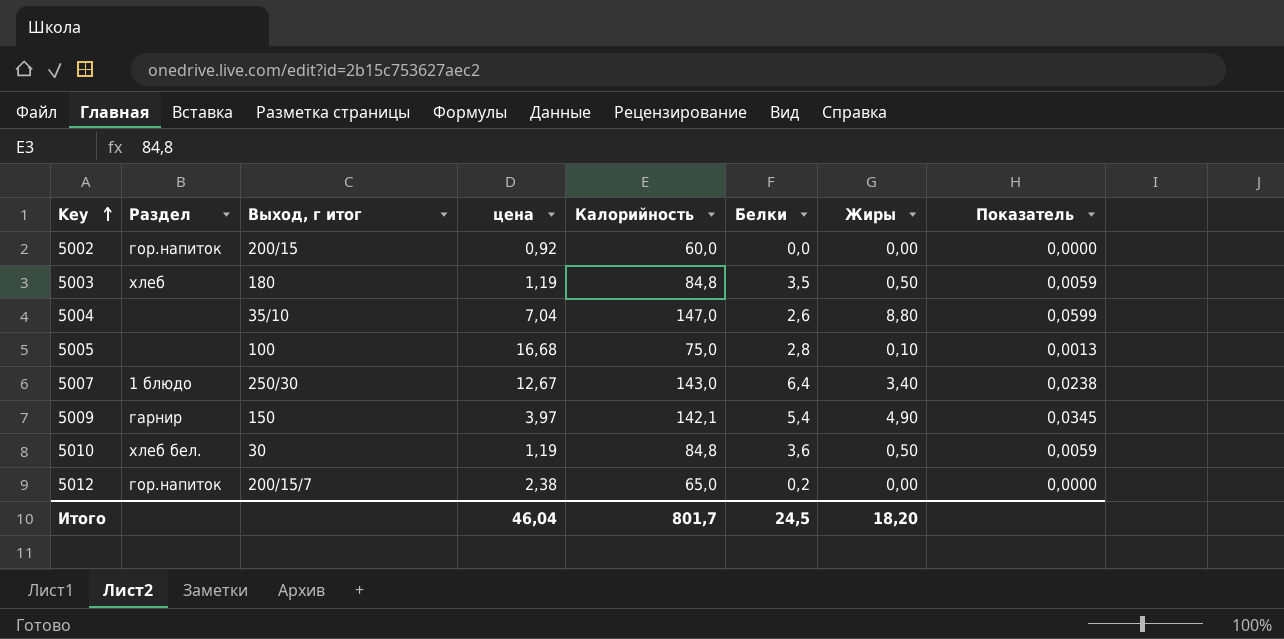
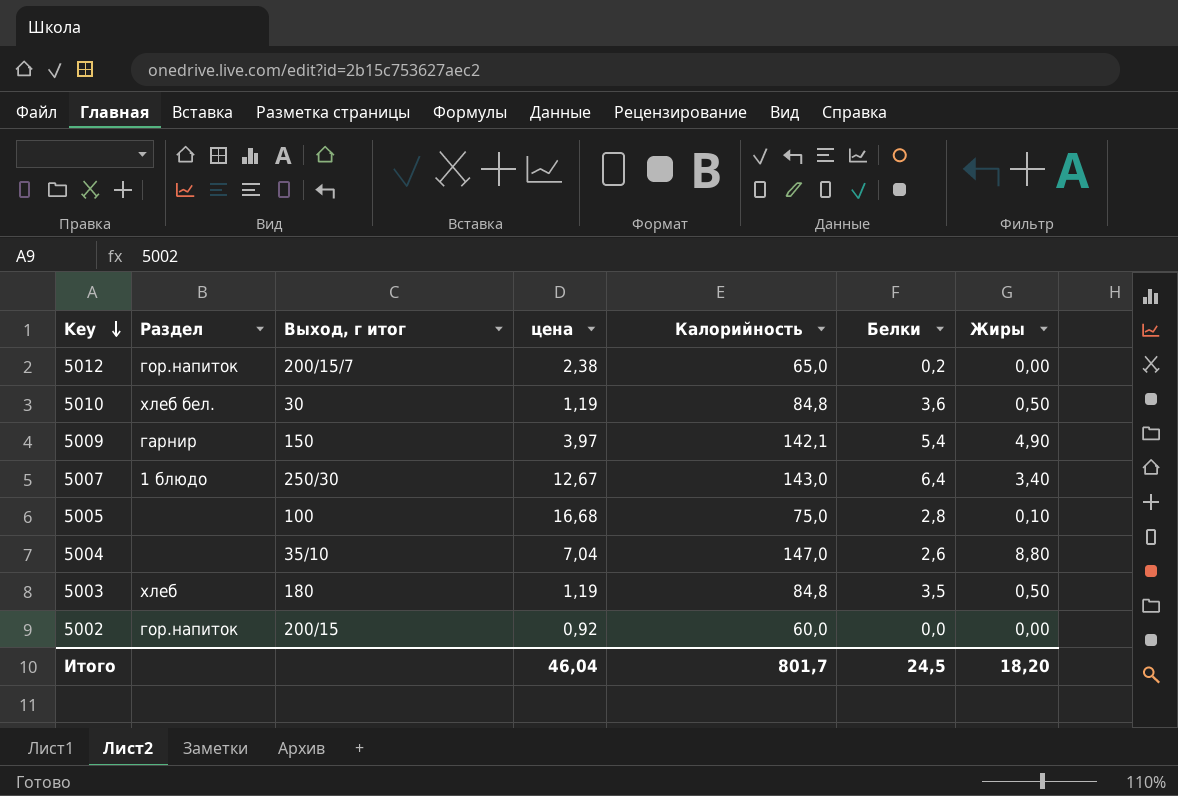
row order: Key ascending -> Key descending
column Показатель | formula: [Жиры] / [Калорийность] -> none

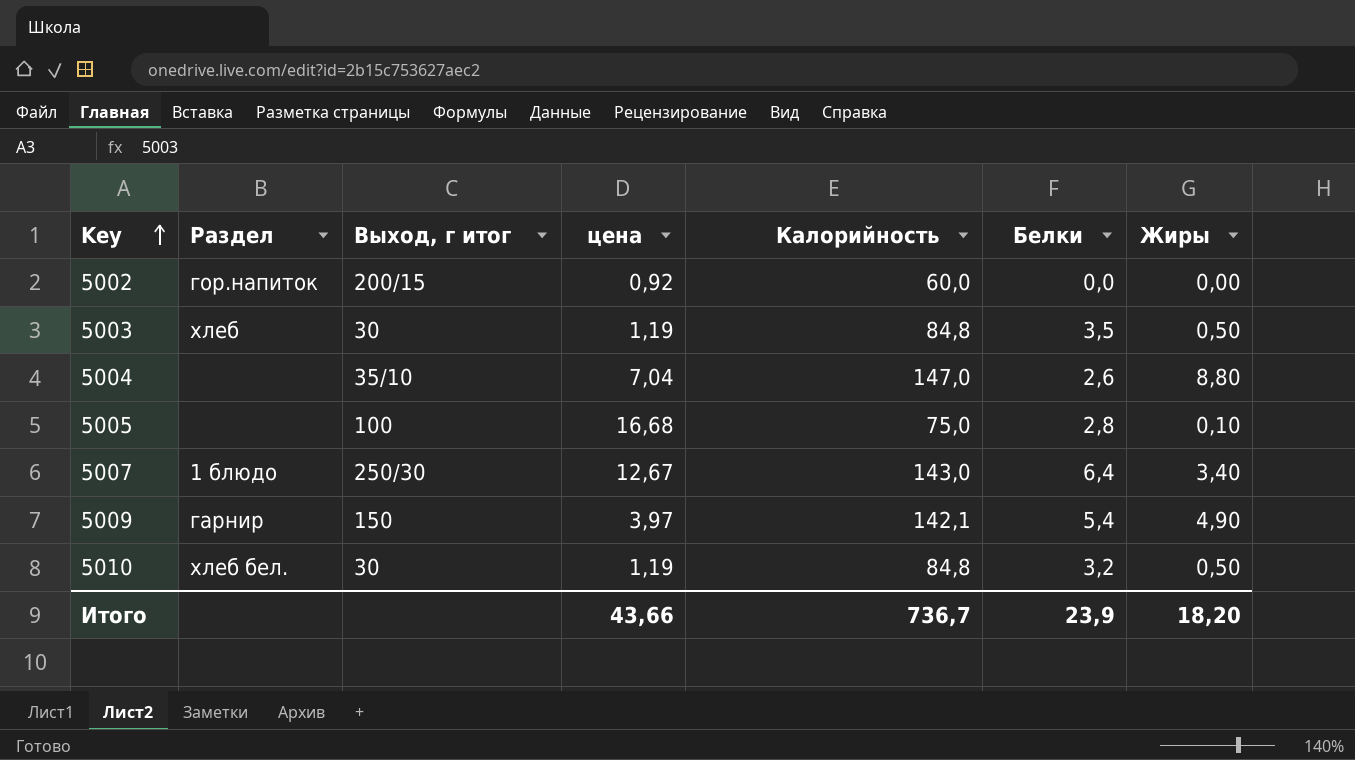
row order: Key descending -> Key ascending
row 5012: гор.напиток | 200/15/7 | 2,38 | 65,0 | 0,2 | 0,00 -> none
5003 | Выход, г итог: 180 -> 30
5010 | Белки: 3,6 -> 3,2
Итого | цена: 46,04 -> 43,66
Итого | Калорийность: 801,7 -> 736,7
Итого | Белки: 24,5 -> 23,9

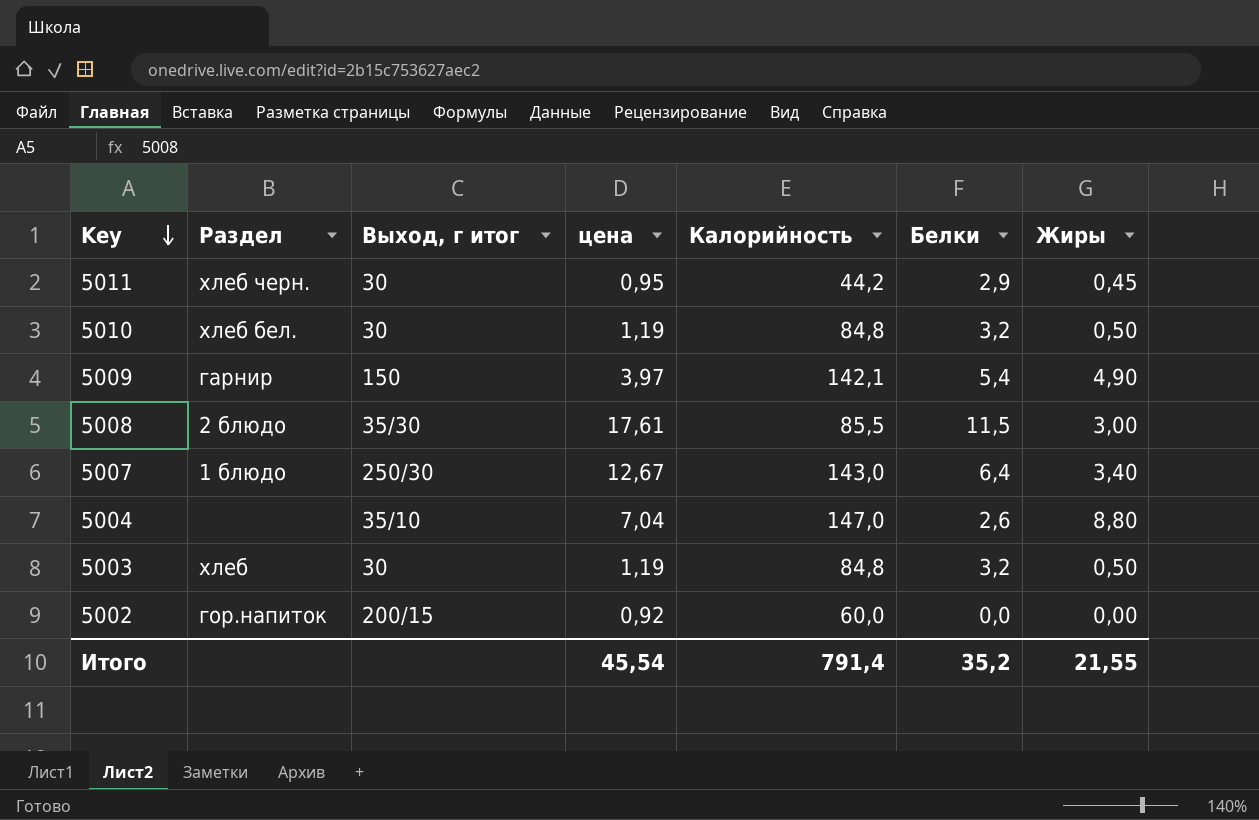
row order: Key ascending -> Key descending
row 5005: none | 100 | 16,68 | 75,0 | 2,8 | 0,10 -> none
row 5011: none -> хлеб черн. | 30 | 0,95 | 44,2 | 2,9 | 0,45
row 5008: none -> 2 блюдо | 35/30 | 17,61 | 85,5 | 11,5 | 3,00
5003 | Белки: 3,5 -> 3,2
Итого | цена: 43,66 -> 45,54
Итого | Калорийность: 736,7 -> 791,4
Итого | Белки: 23,9 -> 35,2
Итого | Жиры: 18,20 -> 21,55

